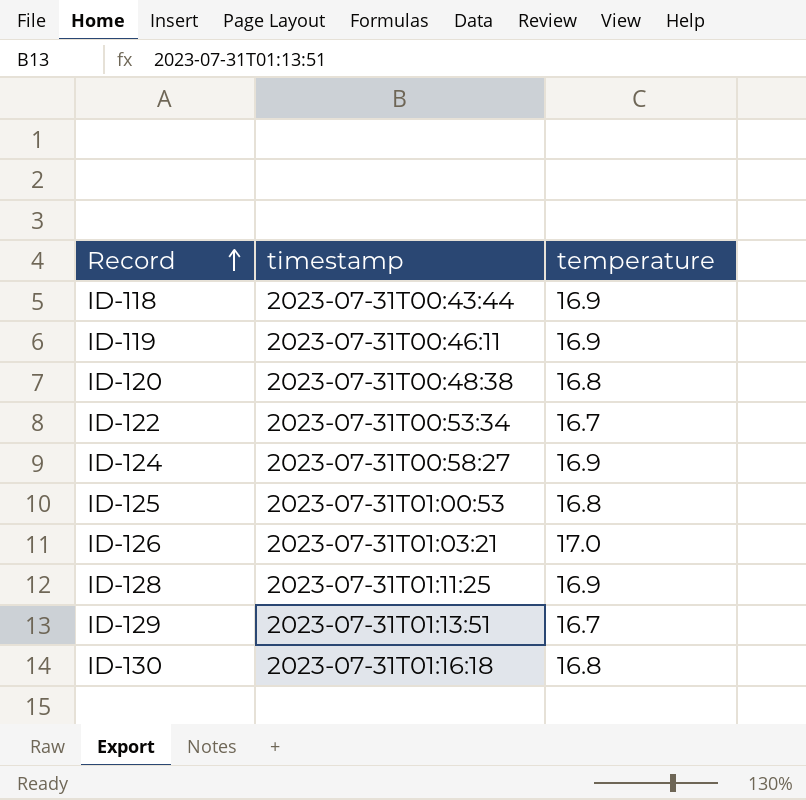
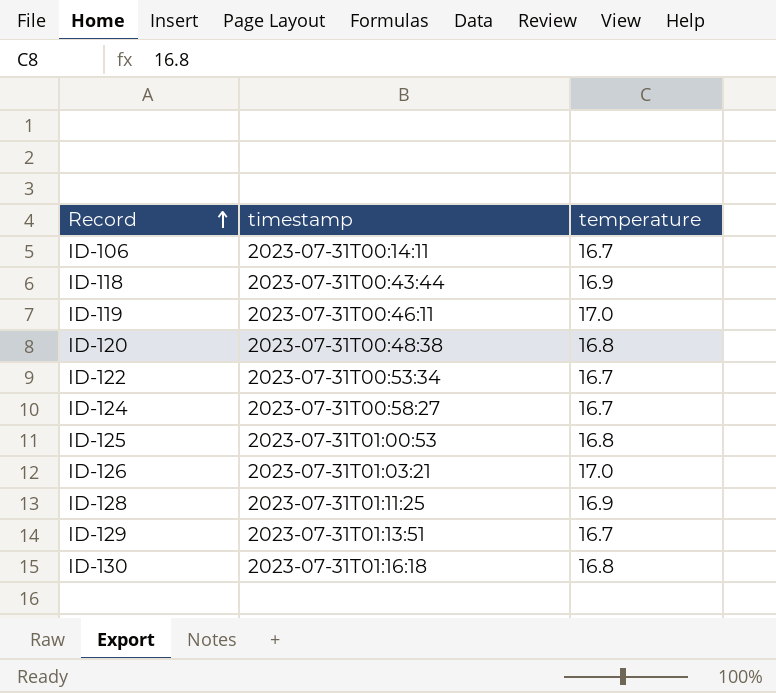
row ID-106: none -> 2023-07-31T00:14:11 | 16.7
ID-119 | temperature: 16.9 -> 17.0
ID-124 | temperature: 16.9 -> 16.7

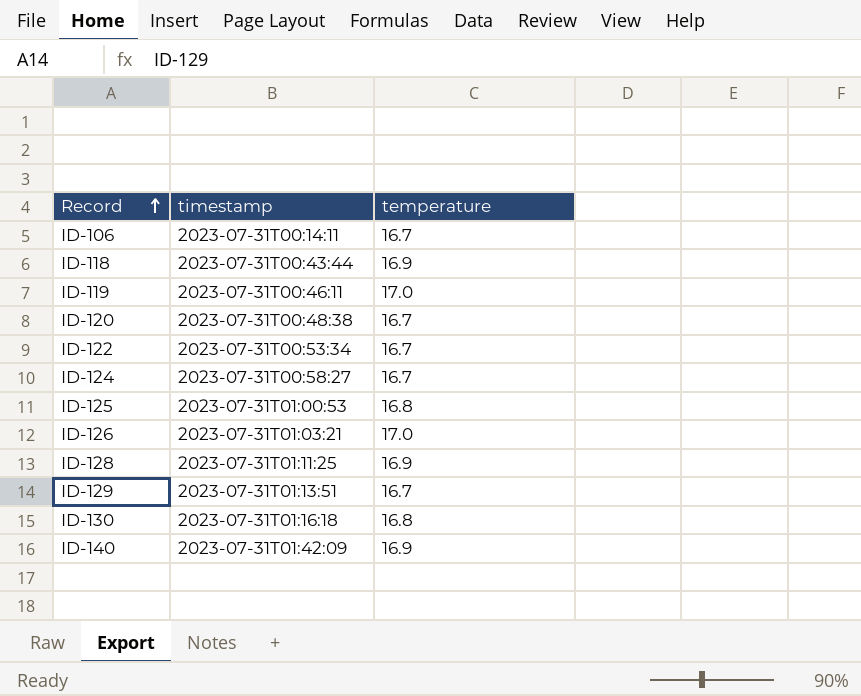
ID-120 | temperature: 16.8 -> 16.7
row ID-140: none -> 2023-07-31T01:42:09 | 16.9

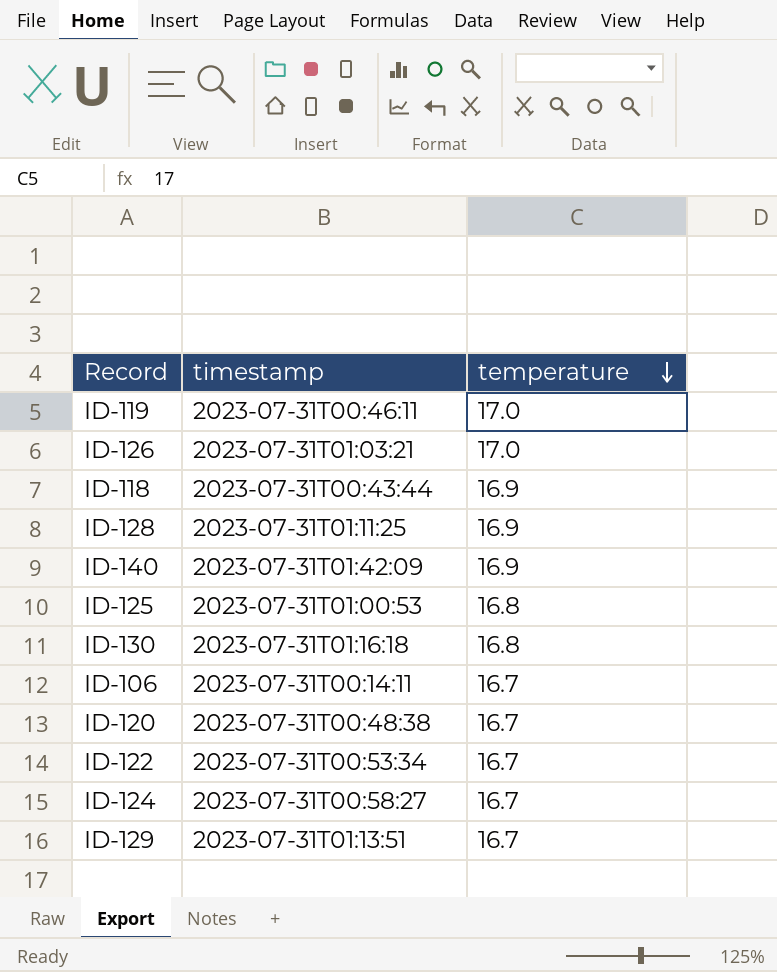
row order: Record ascending -> temperature descending

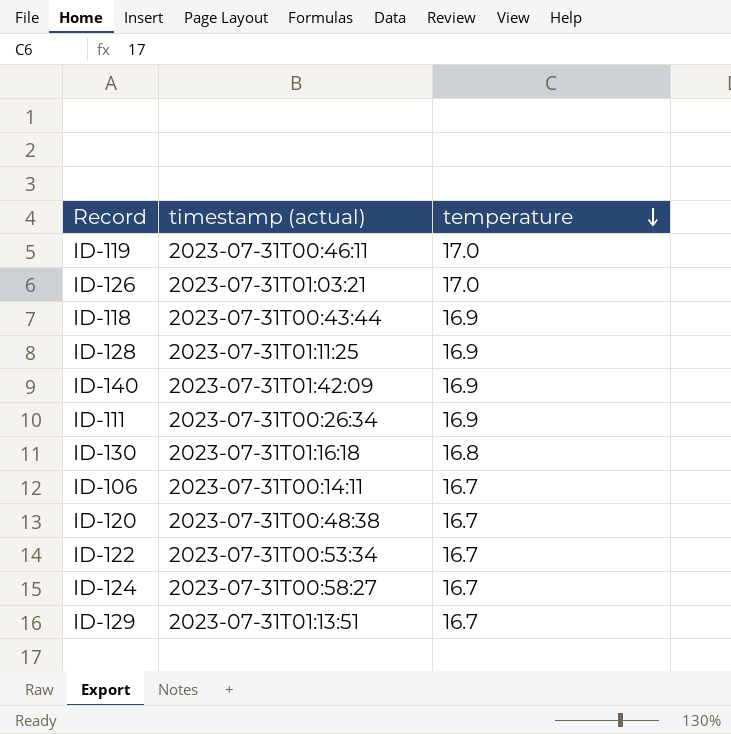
column name: timestamp -> timestamp (actual)
row ID-125: 2023-07-31T01:00:53 | 16.8 -> none
row ID-111: none -> 2023-07-31T00:26:34 | 16.9

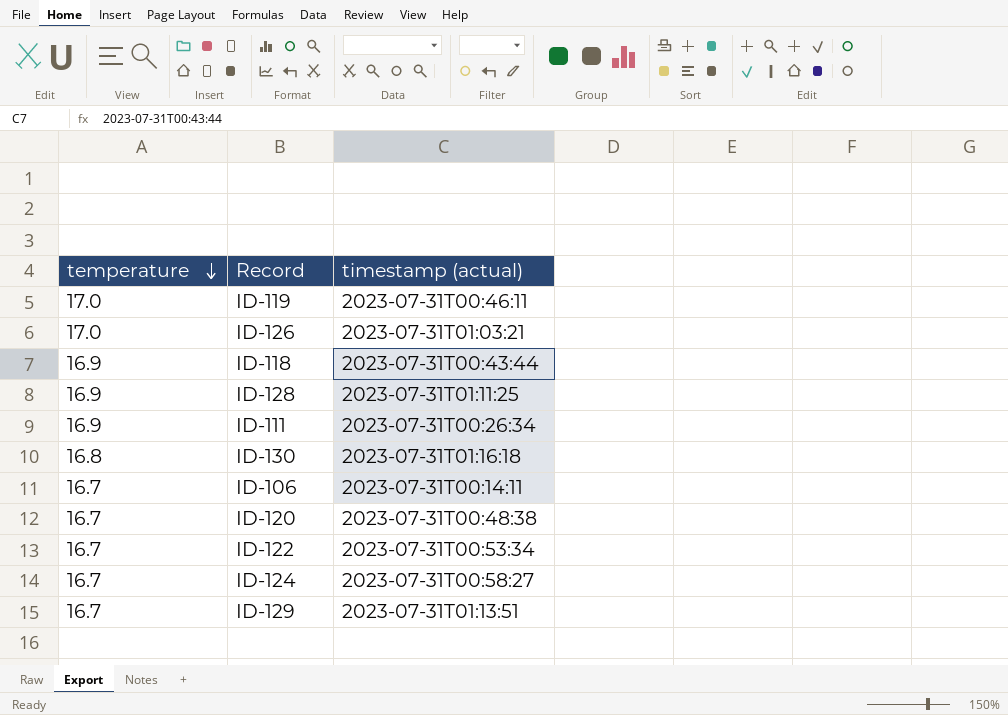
column temperature | position: 3 -> 1
row ID-140: 2023-07-31T01:42:09 | 16.9 -> none

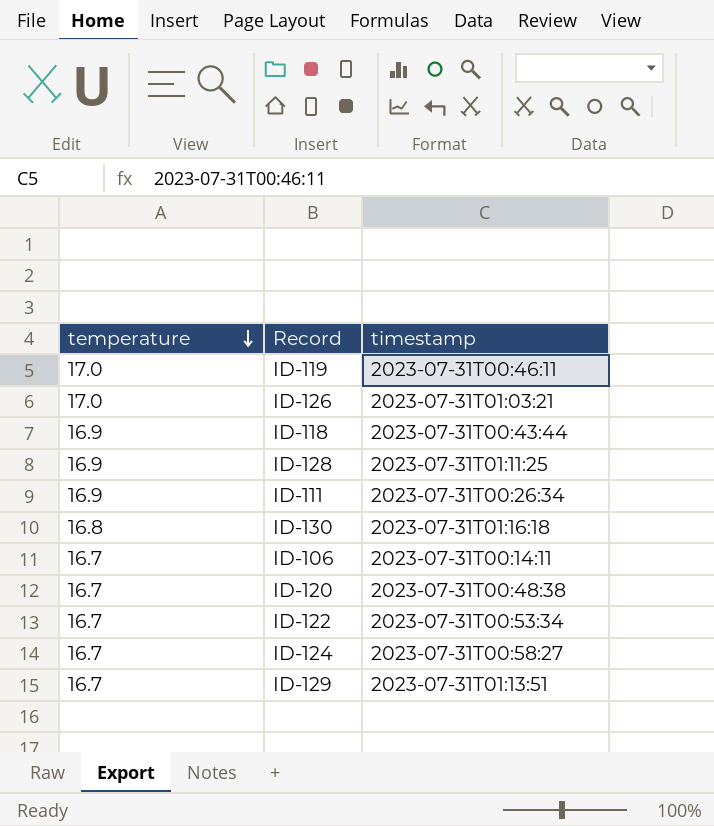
column name: timestamp (actual) -> timestamp

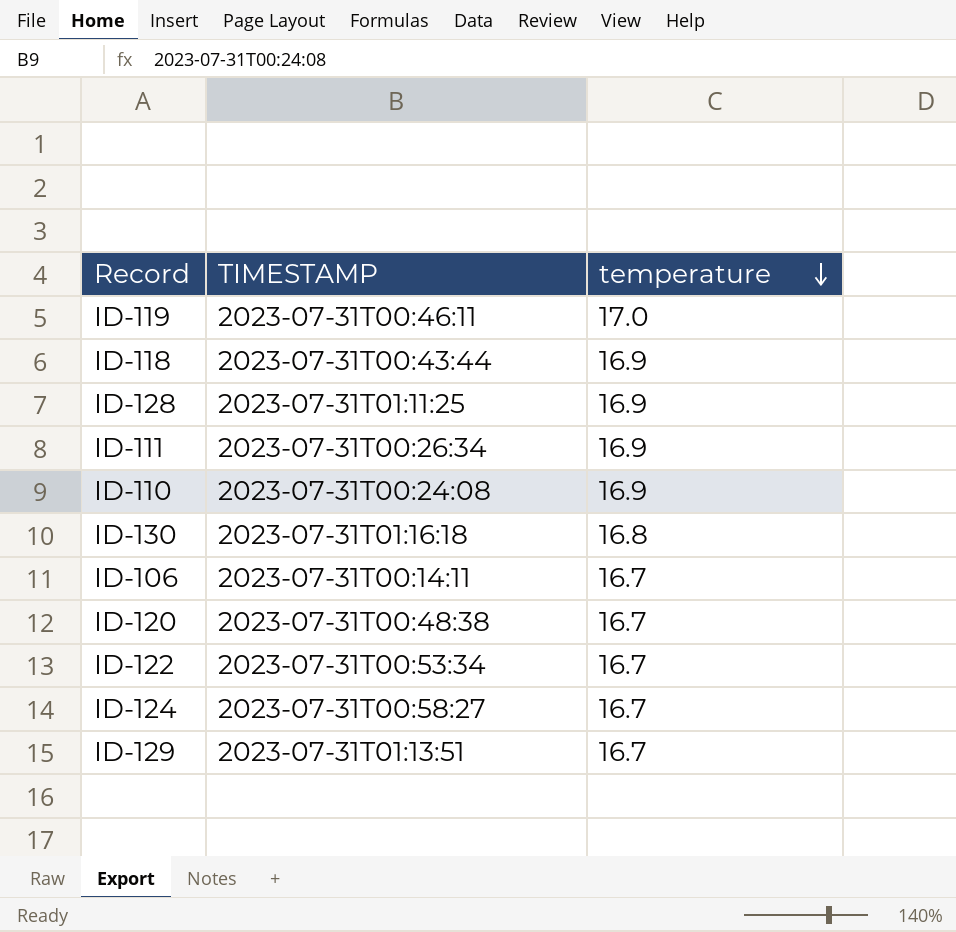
column name: timestamp -> TIMESTAMP
column temperature | position: 1 -> 3
row ID-126: 17.0 | 2023-07-31T01:03:21 -> none
row ID-110: none -> 2023-07-31T00:24:08 | 16.9

